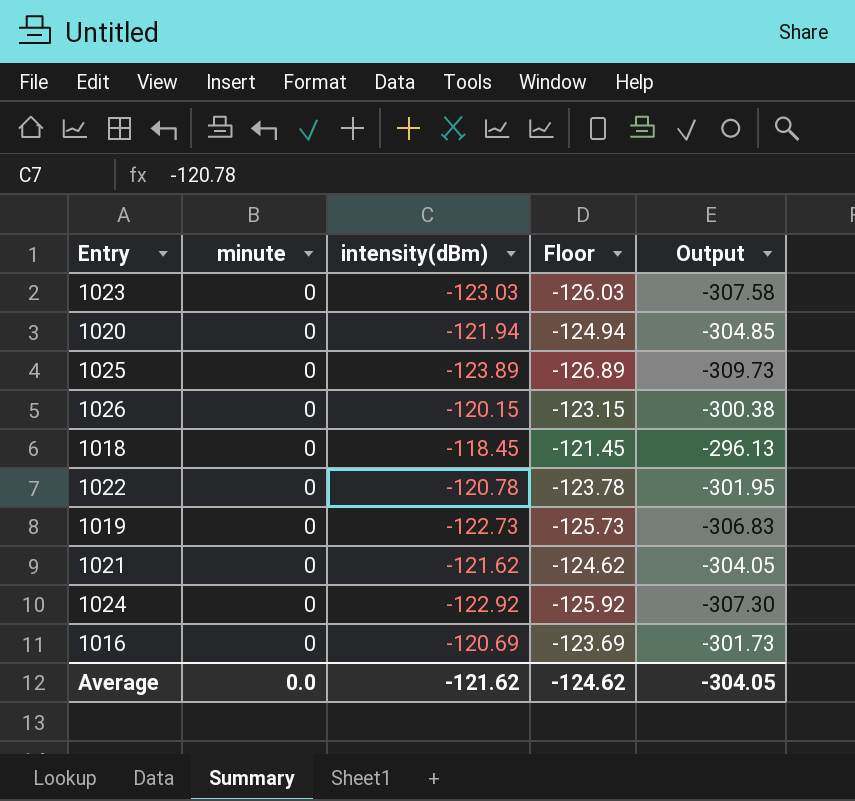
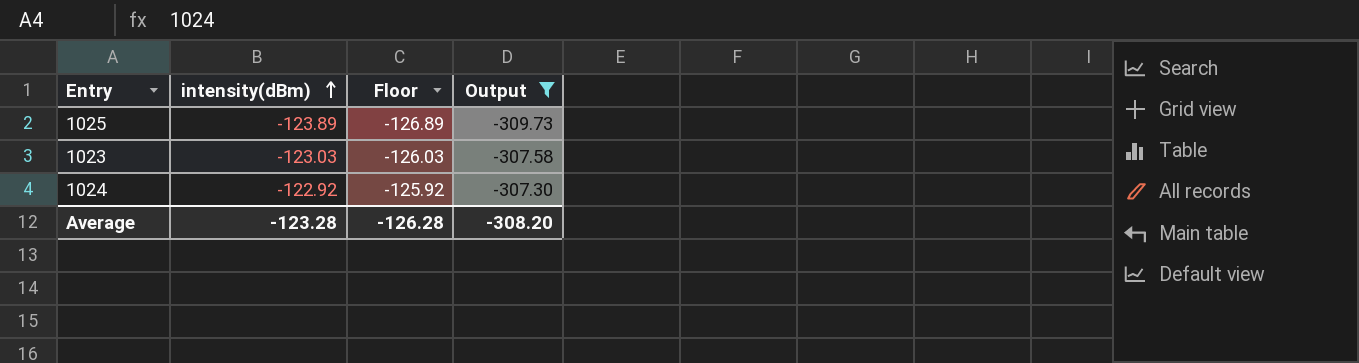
filter: none -> Output <= -307.30
row order: none -> intensity(dBm) ascending
column minute | position: 2 -> none
Average | intensity(dBm): -121.62 -> -123.28
Average | Floor: -124.62 -> -126.28
Average | Output: -304.05 -> -308.20

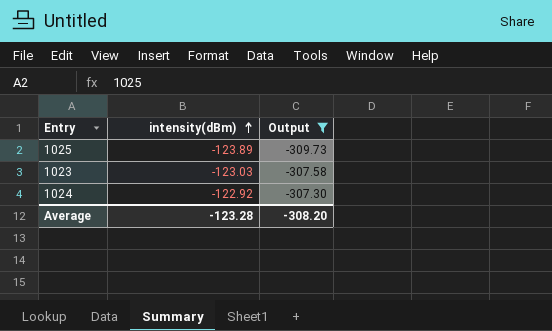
column Floor | formula: [intensity(dBm)] - 3 -> none

